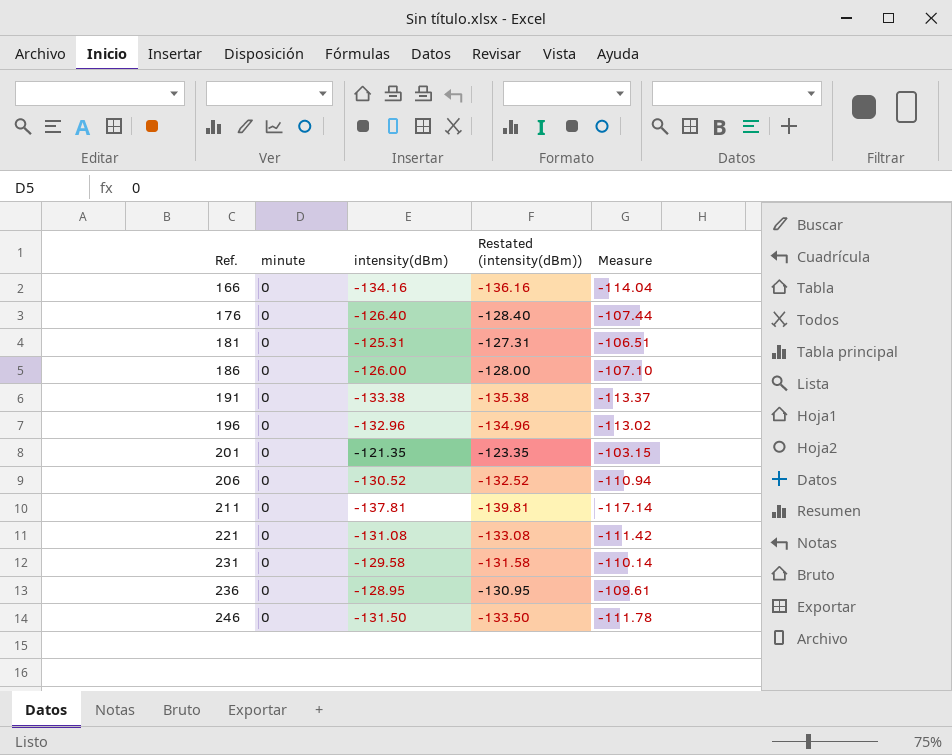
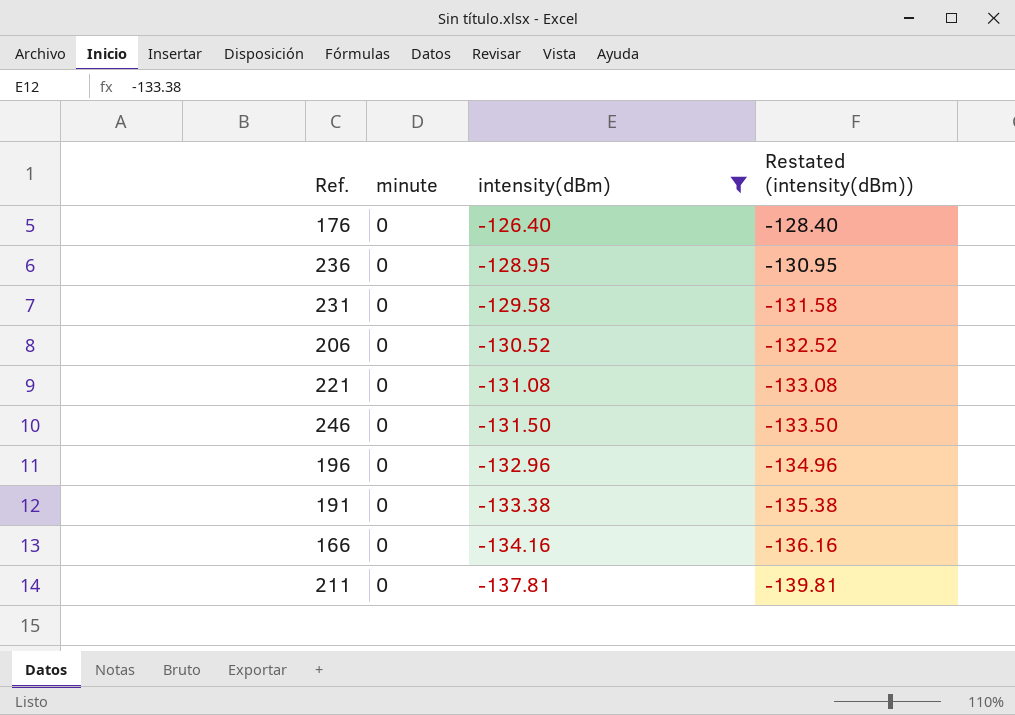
filter: none -> intensity(dBm) <= -126.40
row order: Ref. ascending -> intensity(dBm) descending
column Measure | formula: [intensity(dBm)] * 0.85 -> none

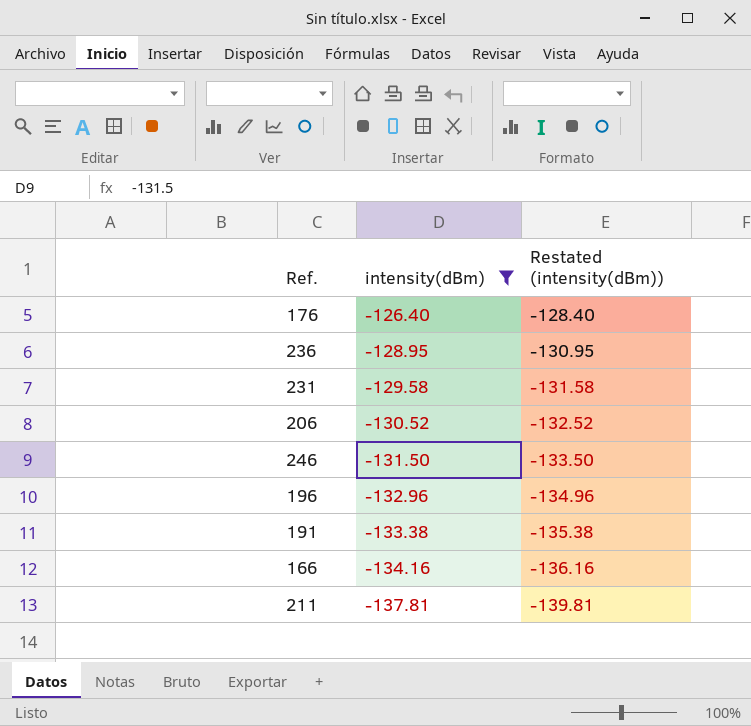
column minute | position: 2 -> none
row 221: 0 | -131.08 | -133.08 -> none

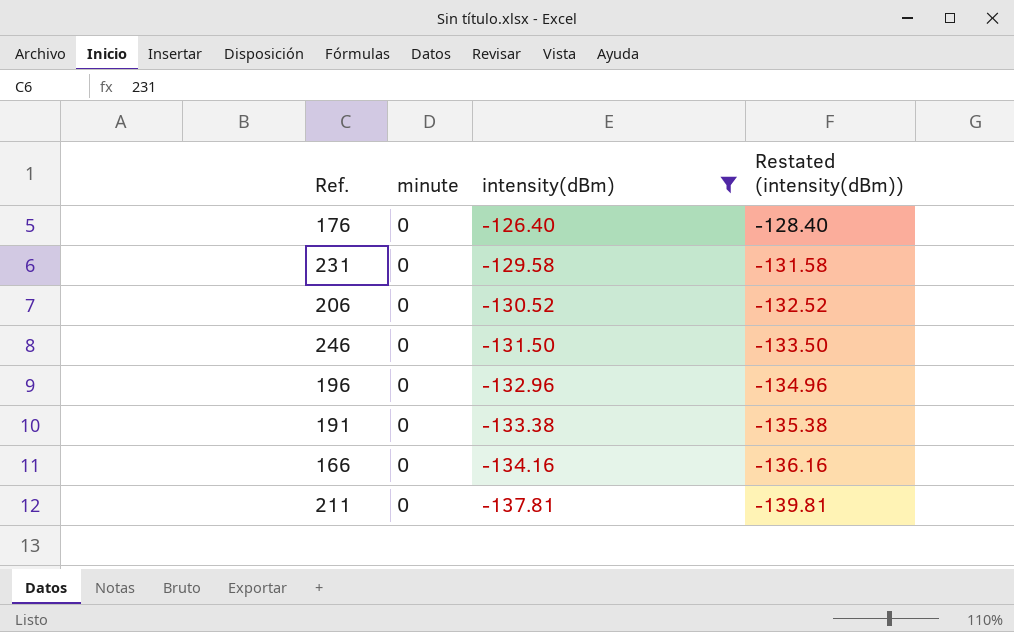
column minute | position: none -> 2
row 236: -128.95 | -130.95 -> none

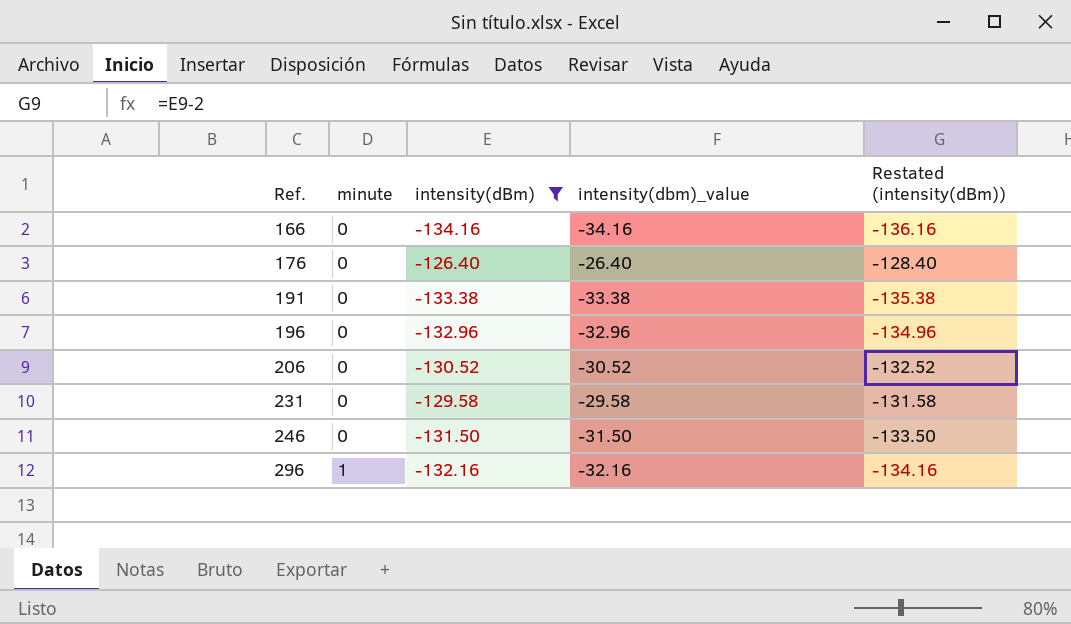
row order: intensity(dBm) descending -> Ref. ascending
column intensity(dbm)_value | formula: none -> [intensity(dBm)] + 100
row 211: 0 | -137.81 | -139.81 -> none
row 296: none -> 1 | -132.16 | -32.16 | -134.16

